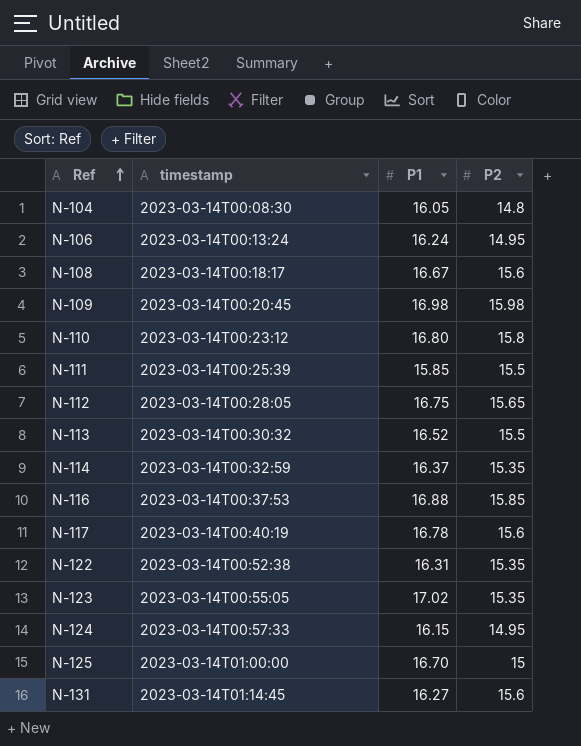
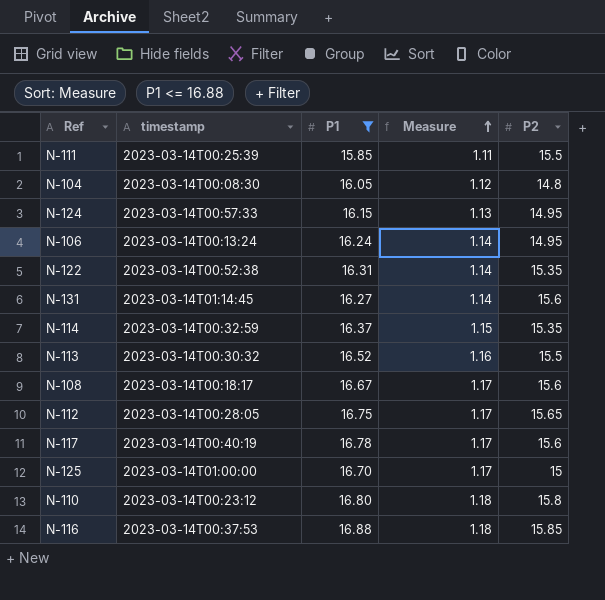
filter: none -> P1 <= 16.88
row order: Ref ascending -> Measure ascending
column Measure | formula: none -> [P1] * 0.07

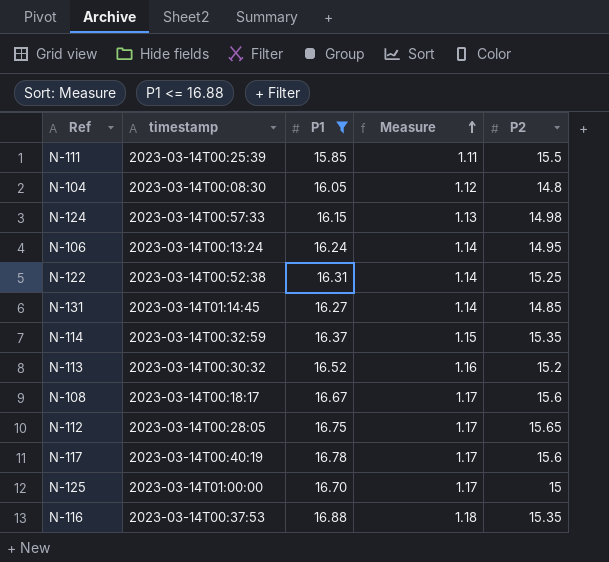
row N-110: 2023-03-14T00:23:12 | 16.80 | 1.18 | 15.8 -> none
N-124 | P2: 14.95 -> 14.98
N-122 | P2: 15.35 -> 15.25
N-131 | P2: 15.6 -> 14.85
N-113 | P2: 15.5 -> 15.2
N-116 | P2: 15.85 -> 15.35

